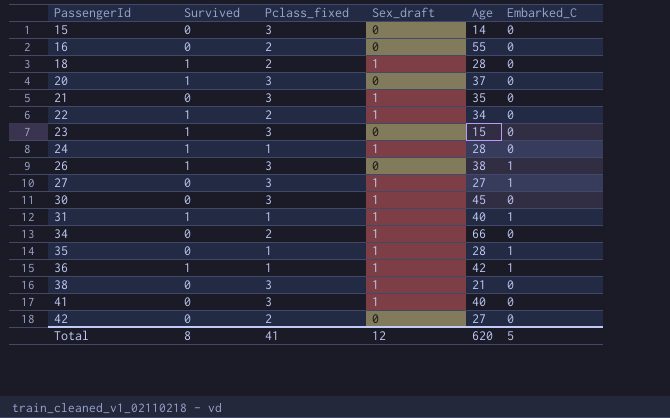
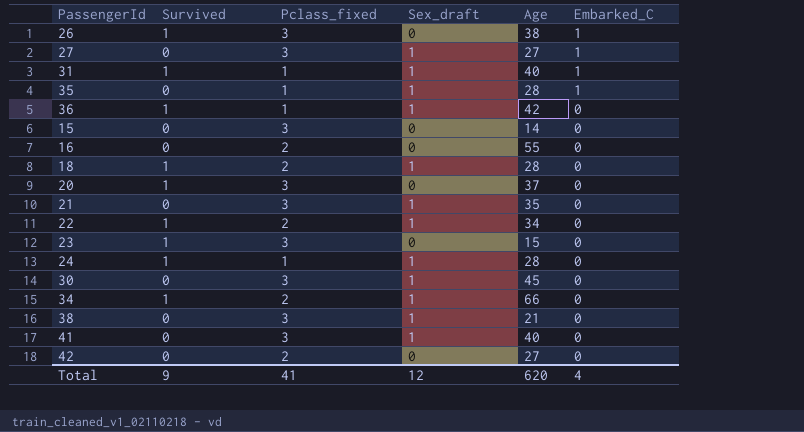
row order: PassengerId ascending -> Embarked_C descending
36 | Embarked_C: 1 -> 0
34 | Survived: 0 -> 1
Total | Survived: 8 -> 9
Total | Embarked_C: 5 -> 4

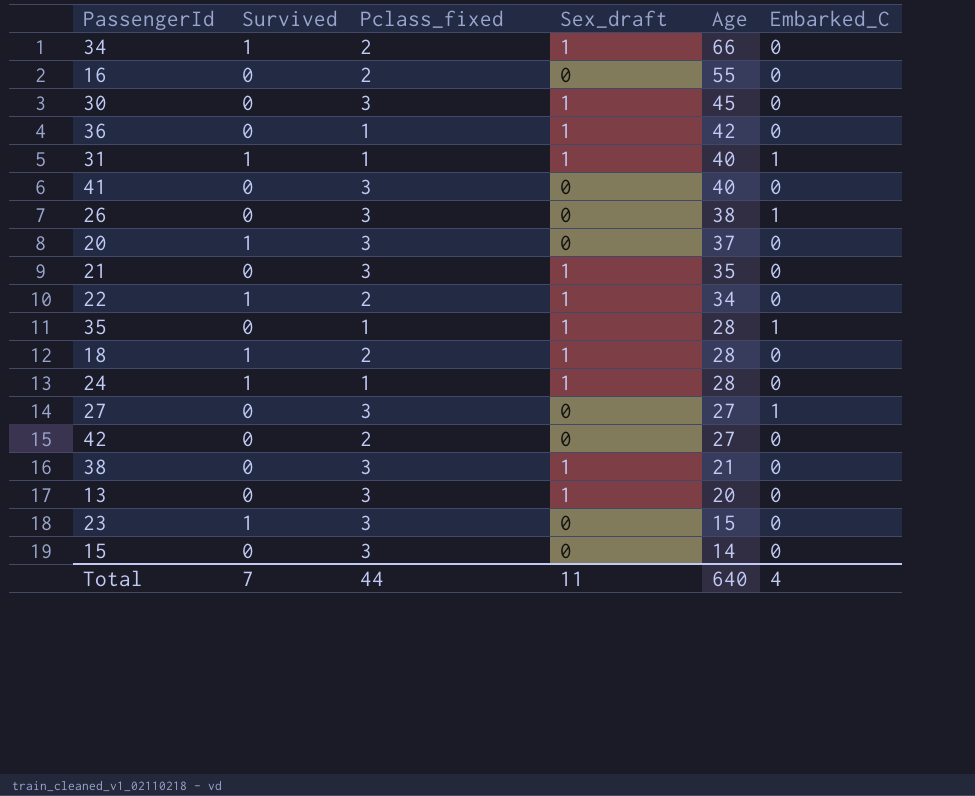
row order: Embarked_C descending -> Age descending
36 | Survived: 1 -> 0
41 | Sex_draft: 1 -> 0
26 | Survived: 1 -> 0
27 | Sex_draft: 1 -> 0
row 13: none -> 0 | 3 | 1 | 20 | 0
Total | Survived: 9 -> 7
Total | Pclass_fixed: 41 -> 44
Total | Sex_draft: 12 -> 11
Total | Age: 620 -> 640

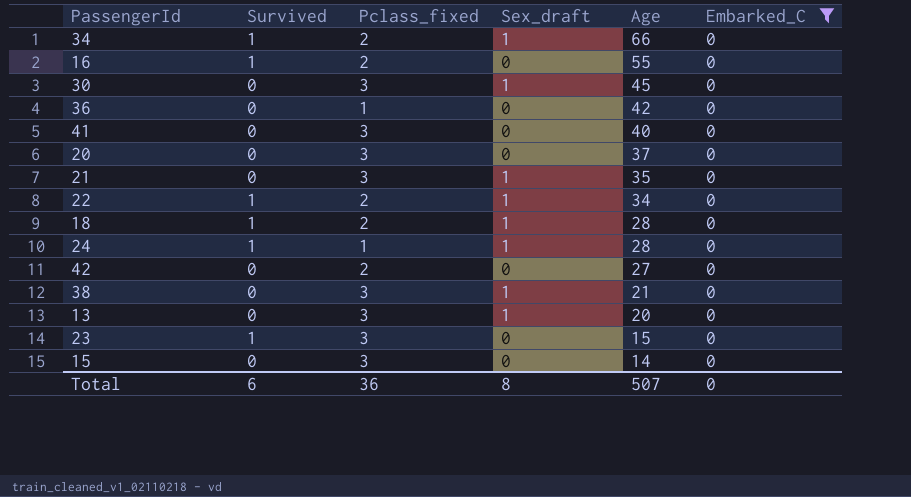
filter: none -> Embarked_C = 0
16 | Survived: 0 -> 1
36 | Sex_draft: 1 -> 0
20 | Survived: 1 -> 0
Total | Survived: 7 -> 6
Total | Pclass_fixed: 44 -> 36
Total | Sex_draft: 11 -> 8
Total | Age: 640 -> 507
Total | Embarked_C: 4 -> 0

